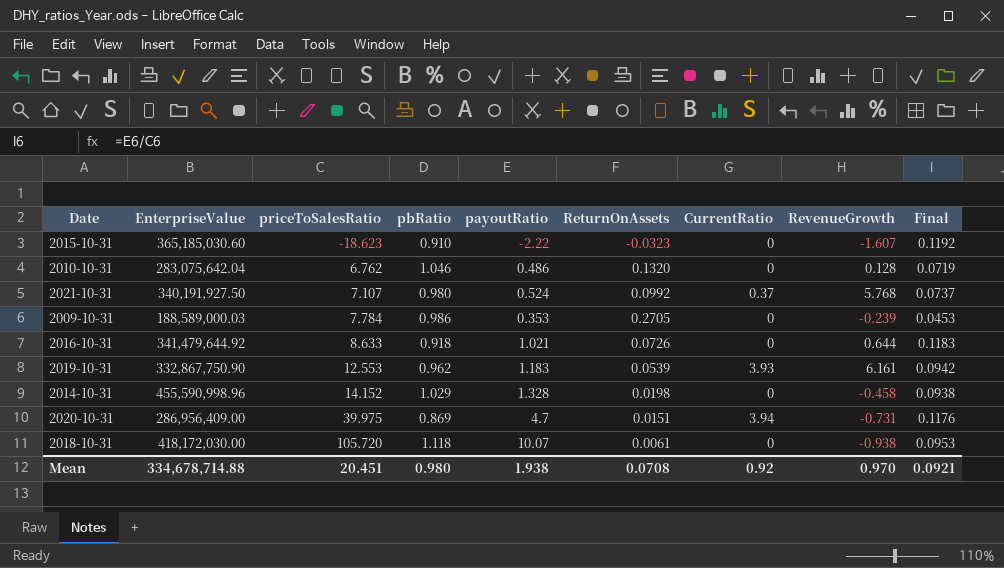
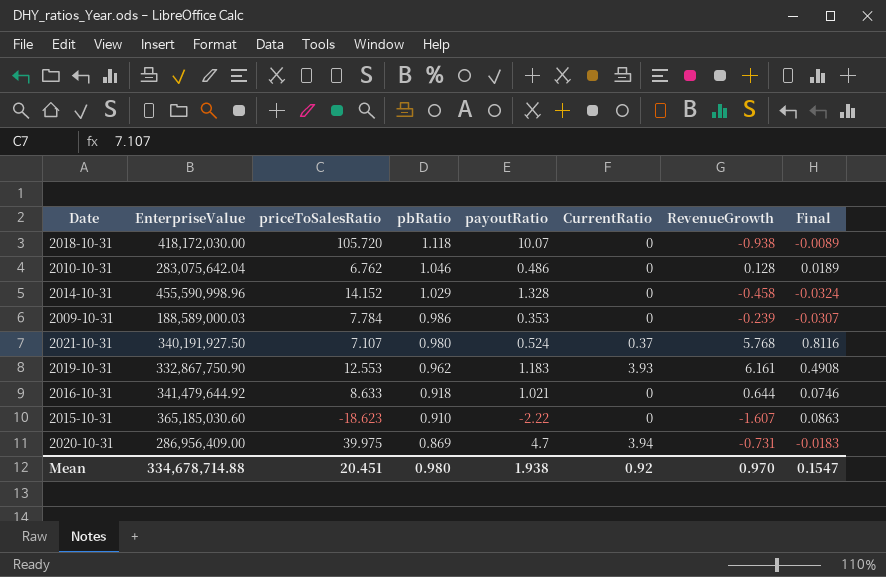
row order: priceToSalesRatio ascending -> pbRatio descending
column ReturnOnAssets | position: 6 -> none
column Final | formula: [payoutRatio] / [priceToSalesRatio] -> [RevenueGrowth] / [priceToSalesRatio]
Mean | Final: 0.0921 -> 0.1547

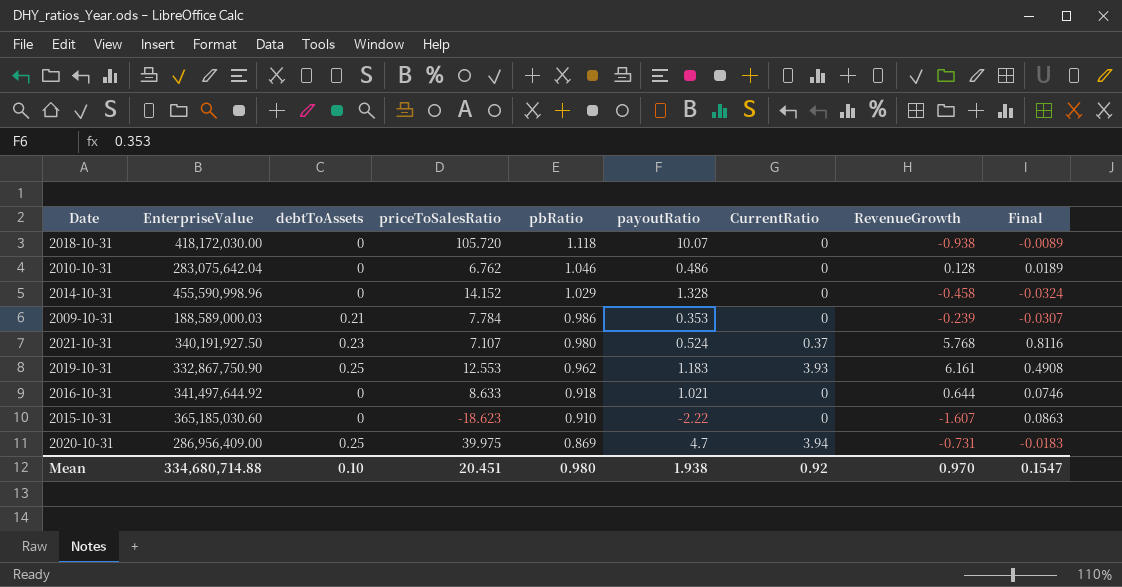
column debtToAssets | position: none -> 3
2016-10-31 | EnterpriseValue: 341,479,644.92 -> 341,497,644.92
Mean | EnterpriseValue: 334,678,714.88 -> 334,680,714.88

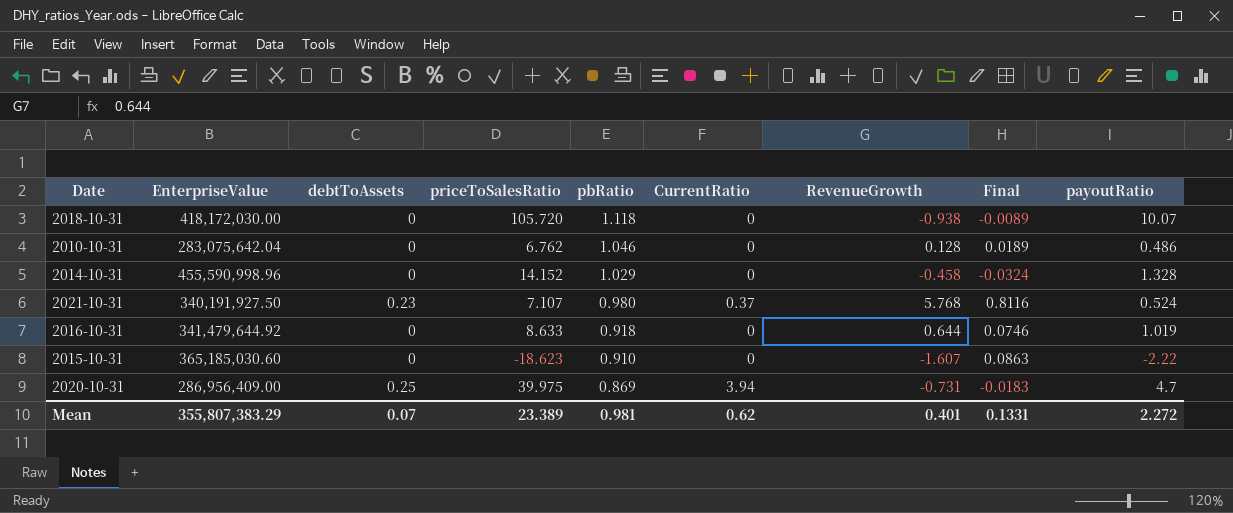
column payoutRatio | position: 6 -> 9
row 2009-10-31: 188,589,000.03 | 0.21 | 7.784 | 0.986 | 0.353 | 0 | -0.239 | -0.0307 -> none
row 2019-10-31: 332,867,750.90 | 0.25 | 12.553 | 0.962 | 1.183 | 3.93 | 6.161 | 0.4908 -> none
2016-10-31 | EnterpriseValue: 341,497,644.92 -> 341,479,644.92
2016-10-31 | payoutRatio: 1.021 -> 1.019
Mean | EnterpriseValue: 334,680,714.88 -> 355,807,383.29
Mean | debtToAssets: 0.10 -> 0.07
Mean | priceToSalesRatio: 20.451 -> 23.389
Mean | pbRatio: 0.980 -> 0.981
Mean | CurrentRatio: 0.92 -> 0.62
Mean | RevenueGrowth: 0.970 -> 0.401
Mean | Final: 0.1547 -> 0.1331
Mean | payoutRatio: 1.938 -> 2.272

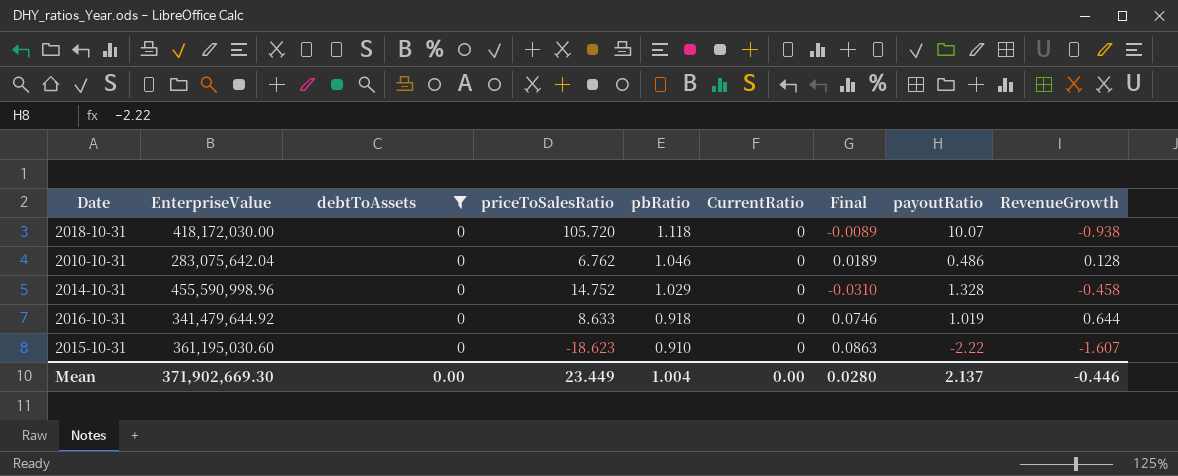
filter: none -> debtToAssets = 0
column RevenueGrowth | position: 7 -> 9
2014-10-31 | priceToSalesRatio: 14.152 -> 14.752
2014-10-31 | Final: -0.0324 -> -0.0310
2015-10-31 | EnterpriseValue: 365,185,030.60 -> 361,195,030.60
Mean | EnterpriseValue: 355,807,383.29 -> 371,902,669.30
Mean | debtToAssets: 0.07 -> 0.00
Mean | priceToSalesRatio: 23.389 -> 23.449
Mean | pbRatio: 0.981 -> 1.004
Mean | CurrentRatio: 0.62 -> 0.00
Mean | Final: 0.1331 -> 0.0280
Mean | payoutRatio: 2.272 -> 2.137
Mean | RevenueGrowth: 0.401 -> -0.446

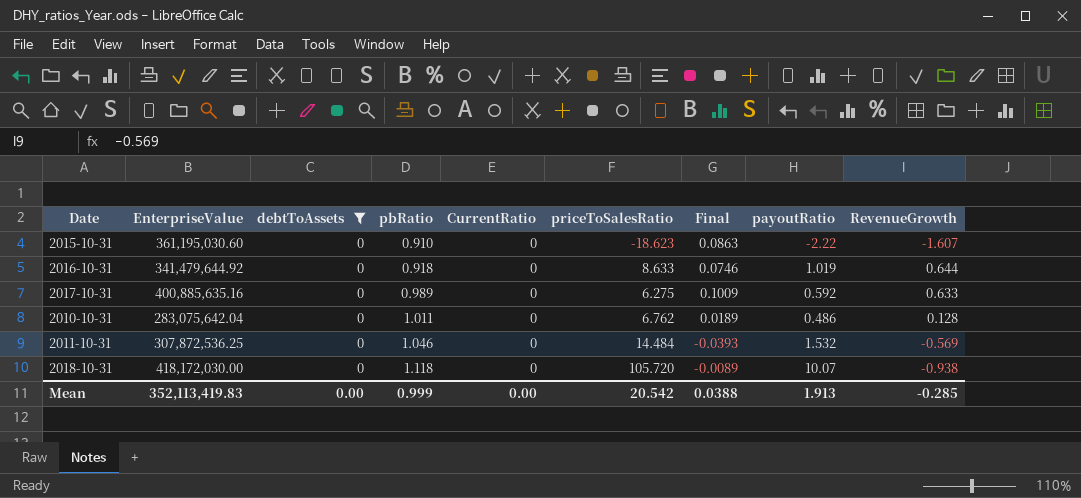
row order: pbRatio descending -> pbRatio ascending
column priceToSalesRatio | position: 4 -> 6
row 2014-10-31: 455,590,998.96 | 0 | 14.752 | 1.029 | 0 | -0.0310 | 1.328 | -0.458 -> none
row 2017-10-31: none -> 400,885,635.16 | 0 | 0.989 | 0 | 6.275 | 0.1009 | 0.592 | 0.633
2010-10-31 | pbRatio: 1.046 -> 1.011
row 2011-10-31: none -> 307,872,536.25 | 0 | 1.046 | 0 | 14.484 | -0.0393 | 1.532 | -0.569
Mean | EnterpriseValue: 371,902,669.30 -> 352,113,419.83
Mean | pbRatio: 1.004 -> 0.999
Mean | priceToSalesRatio: 23.449 -> 20.542
Mean | Final: 0.0280 -> 0.0388
Mean | payoutRatio: 2.137 -> 1.913
Mean | RevenueGrowth: -0.446 -> -0.285

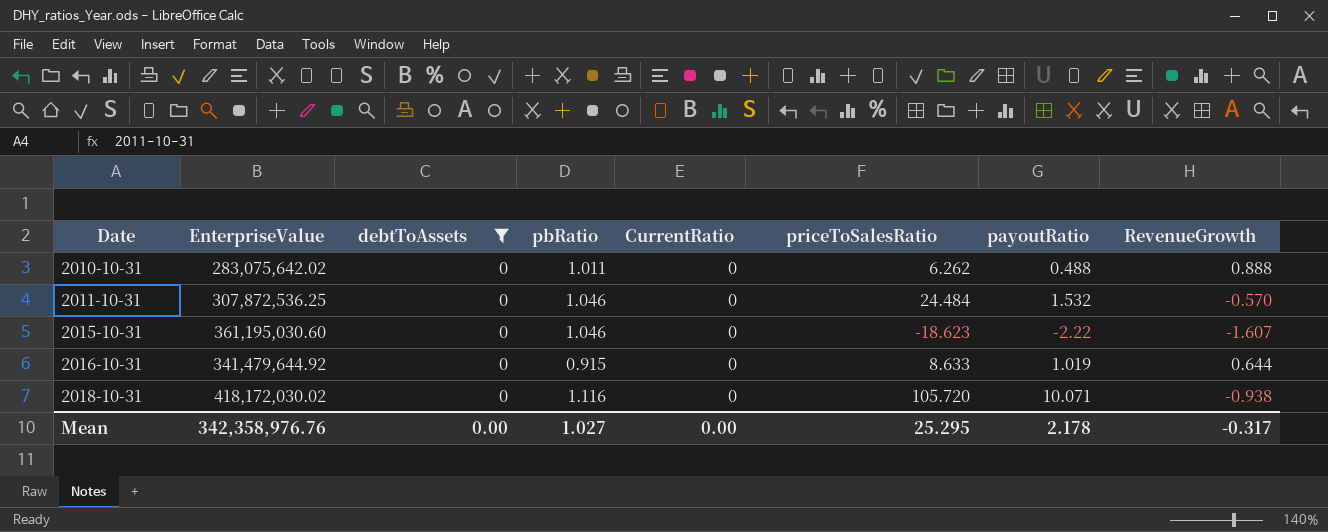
row order: pbRatio ascending -> Date ascending
column Final | formula: [RevenueGrowth] / [priceToSalesRatio] -> none
row 2017-10-31: 400,885,635.16 | 0 | 0.989 | 0 | 6.275 | 0.1009 | 0.592 | 0.633 -> none
2010-10-31 | EnterpriseValue: 283,075,642.04 -> 283,075,642.02
2010-10-31 | priceToSalesRatio: 6.762 -> 6.262
2010-10-31 | payoutRatio: 0.486 -> 0.488
2010-10-31 | RevenueGrowth: 0.128 -> 0.888
2011-10-31 | priceToSalesRatio: 14.484 -> 24.484
2011-10-31 | RevenueGrowth: -0.569 -> -0.570
2015-10-31 | pbRatio: 0.910 -> 1.046
2016-10-31 | pbRatio: 0.918 -> 0.915
2018-10-31 | EnterpriseValue: 418,172,030.00 -> 418,172,030.02
2018-10-31 | pbRatio: 1.118 -> 1.116
2018-10-31 | payoutRatio: 10.07 -> 10.071
Mean | EnterpriseValue: 352,113,419.83 -> 342,358,976.76
Mean | pbRatio: 0.999 -> 1.027
Mean | priceToSalesRatio: 20.542 -> 25.295
Mean | payoutRatio: 1.913 -> 2.178
Mean | RevenueGrowth: -0.285 -> -0.317

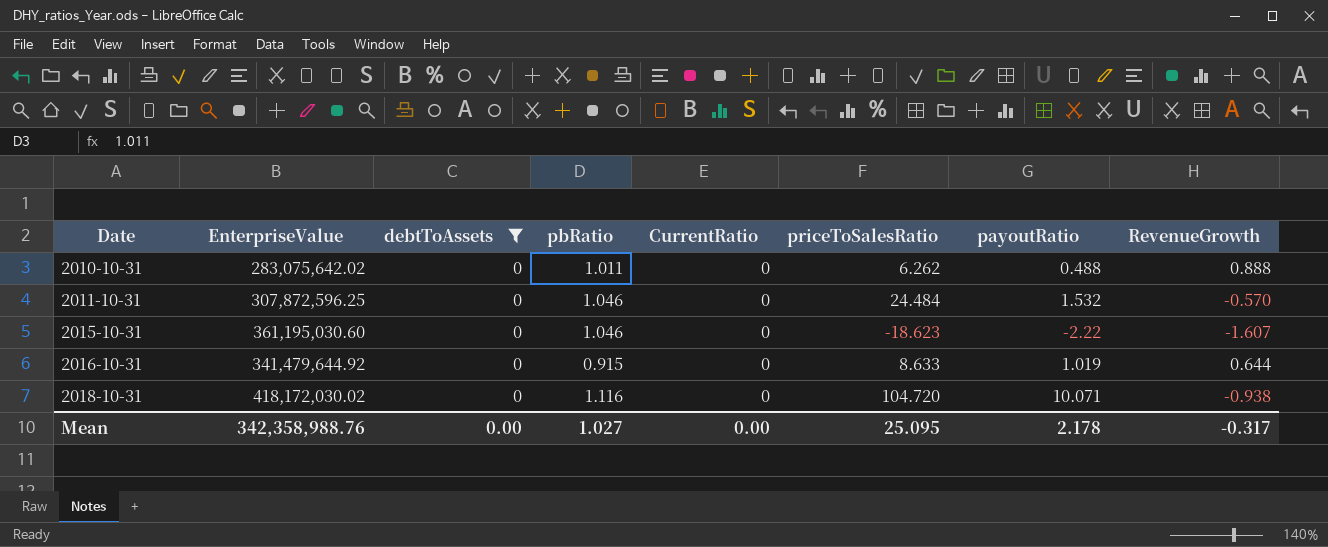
2011-10-31 | EnterpriseValue: 307,872,536.25 -> 307,872,596.25
2018-10-31 | priceToSalesRatio: 105.720 -> 104.720
Mean | EnterpriseValue: 342,358,976.76 -> 342,358,988.76
Mean | priceToSalesRatio: 25.295 -> 25.095

